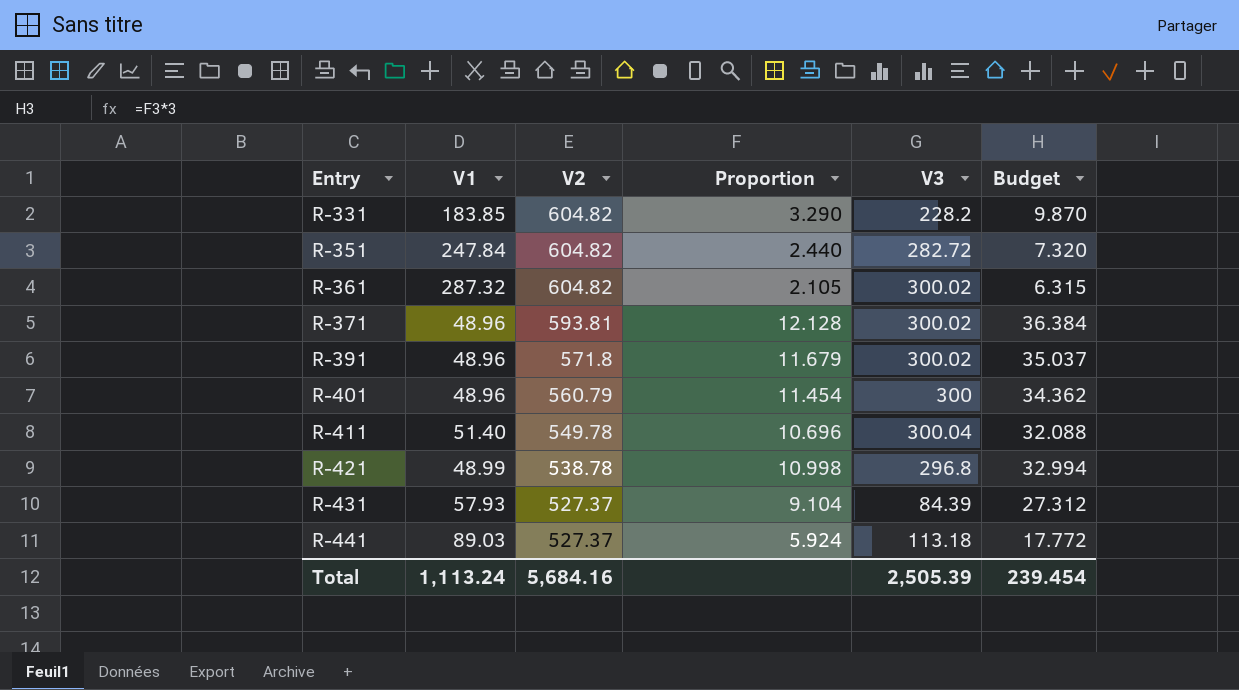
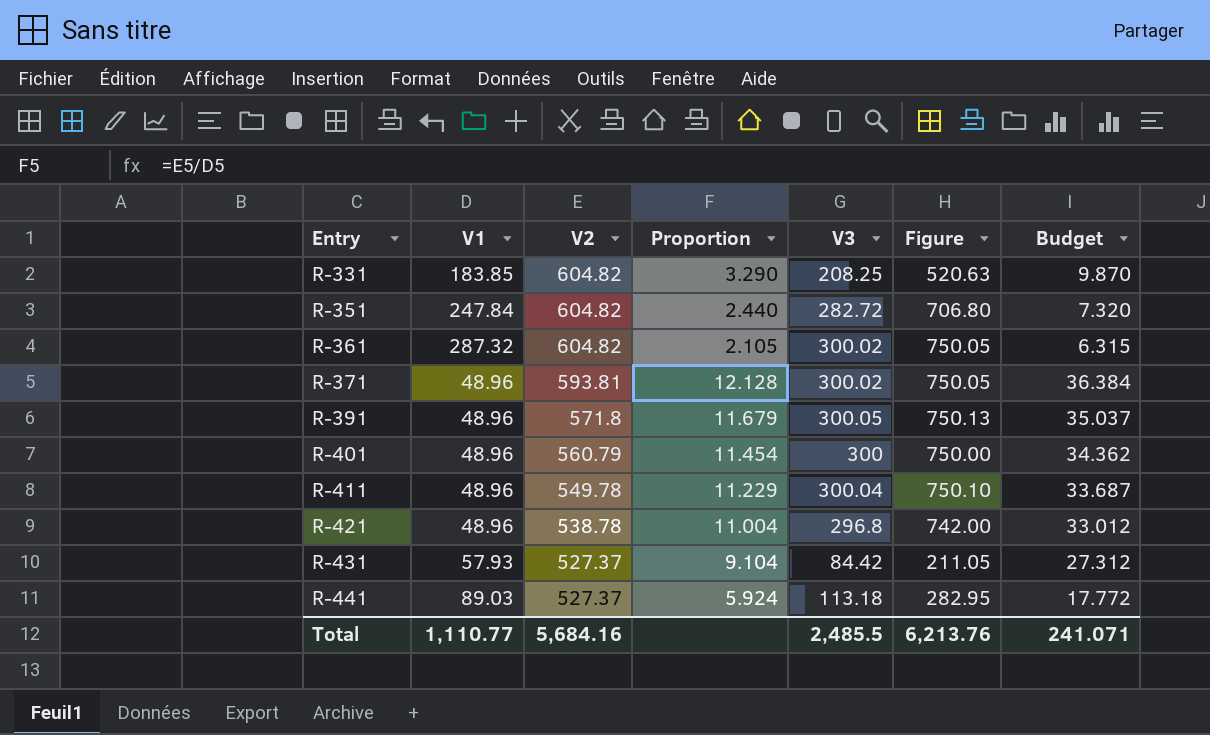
column Figure | formula: none -> [V3] * 2.5
R-331 | V3: 228.2 -> 208.25
R-391 | V3: 300.02 -> 300.05
R-411 | V1: 51.40 -> 48.96
R-411 | Proportion: 10.696 -> 11.229
R-411 | Budget: 32.088 -> 33.687
R-421 | V1: 48.99 -> 48.96
R-421 | Proportion: 10.998 -> 11.004
R-421 | Budget: 32.994 -> 33.012
R-431 | V3: 84.39 -> 84.42
Total | V1: 1,113.24 -> 1,110.77
Total | V3: 2,505.39 -> 2,485.5
Total | Budget: 239.454 -> 241.071

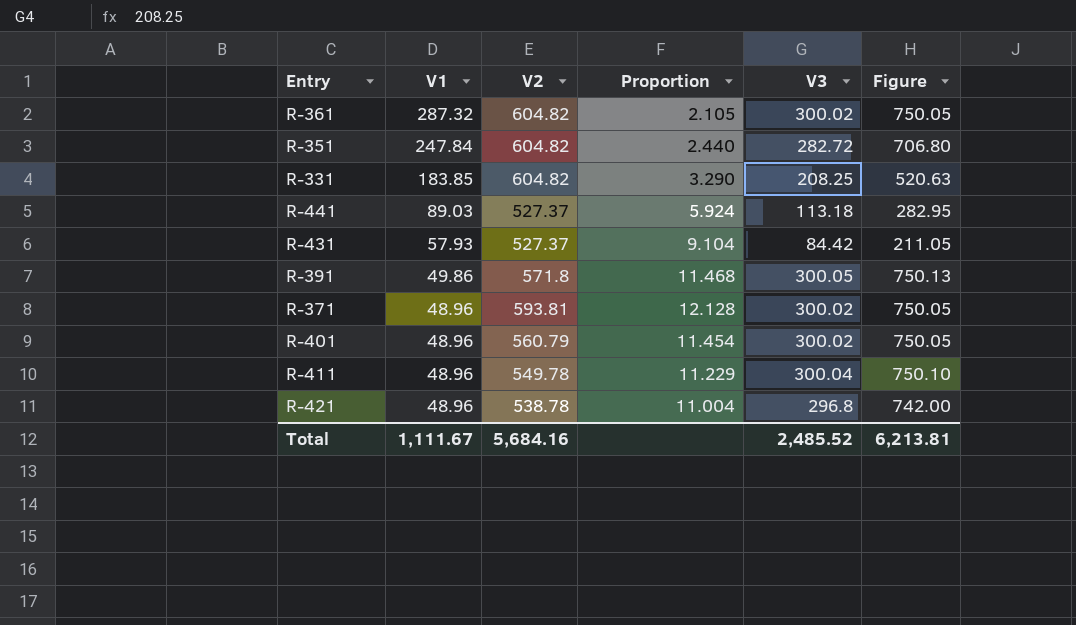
row order: Entry ascending -> V1 descending
column Budget | formula: [Proportion] * 3 -> none
R-391 | V1: 48.96 -> 49.86
R-391 | Proportion: 11.679 -> 11.468
R-401 | V3: 300 -> 300.02
R-401 | Figure: 750.00 -> 750.05
Total | V1: 1,110.77 -> 1,111.67
Total | V3: 2,485.5 -> 2,485.52
Total | Figure: 6,213.76 -> 6,213.81

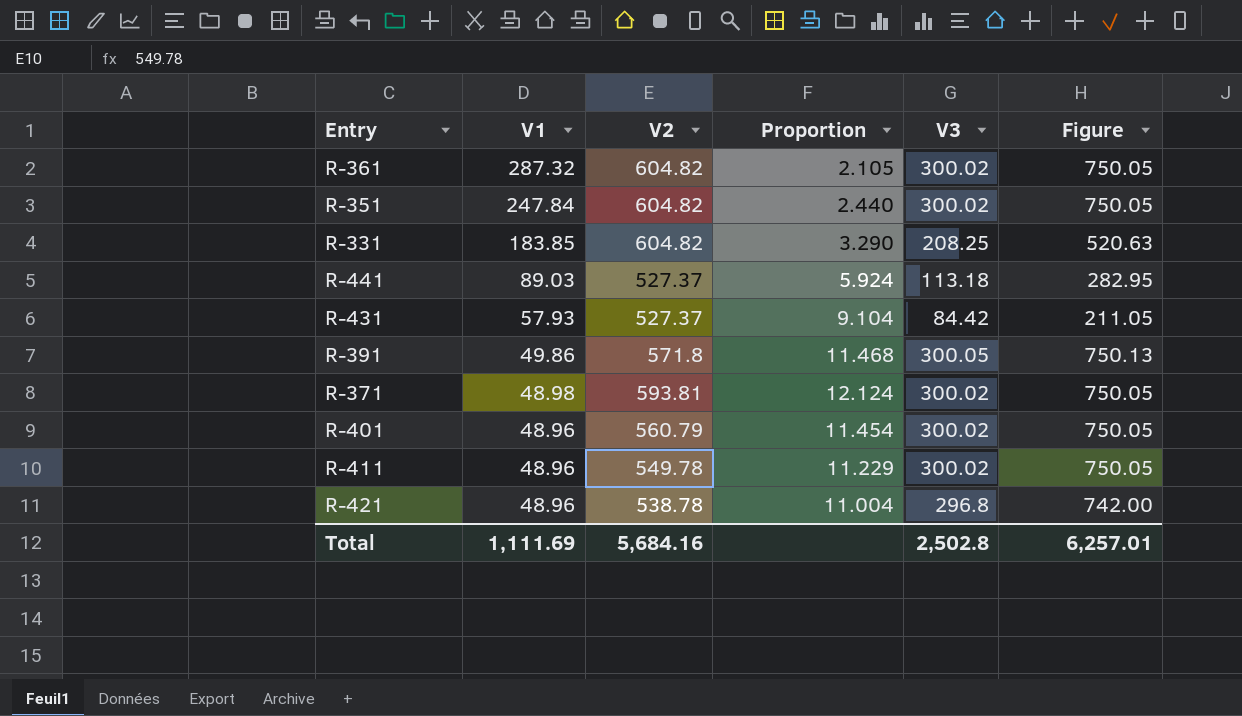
R-351 | V3: 282.72 -> 300.02
R-351 | Figure: 706.80 -> 750.05
R-371 | V1: 48.96 -> 48.98
R-371 | Proportion: 12.128 -> 12.124
R-411 | V3: 300.04 -> 300.02
R-411 | Figure: 750.10 -> 750.05
Total | V1: 1,111.67 -> 1,111.69
Total | V3: 2,485.52 -> 2,502.8
Total | Figure: 6,213.81 -> 6,257.01

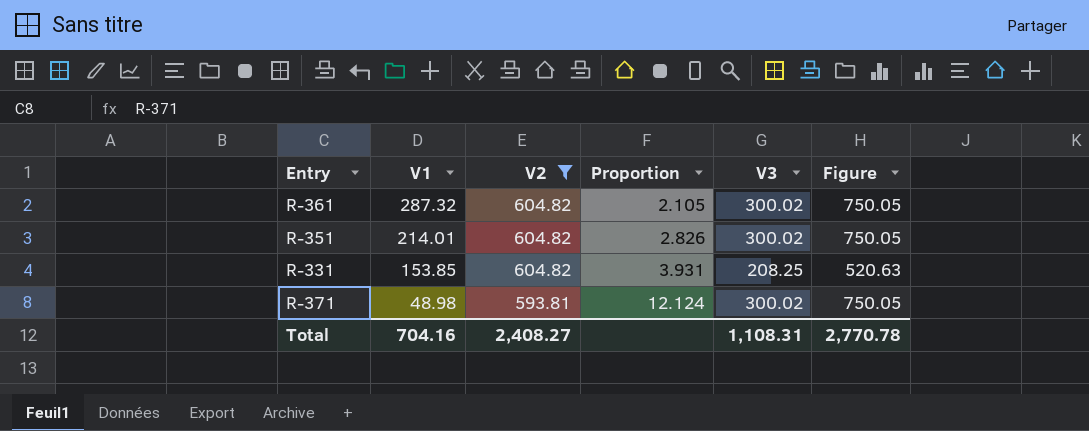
filter: none -> V2 >= 593.81
R-351 | V1: 247.84 -> 214.01
R-351 | Proportion: 2.440 -> 2.826
R-331 | V1: 183.85 -> 153.85
R-331 | Proportion: 3.290 -> 3.931
Total | V1: 1,111.69 -> 704.16
Total | V2: 5,684.16 -> 2,408.27
Total | V3: 2,502.8 -> 1,108.31
Total | Figure: 6,257.01 -> 2,770.78

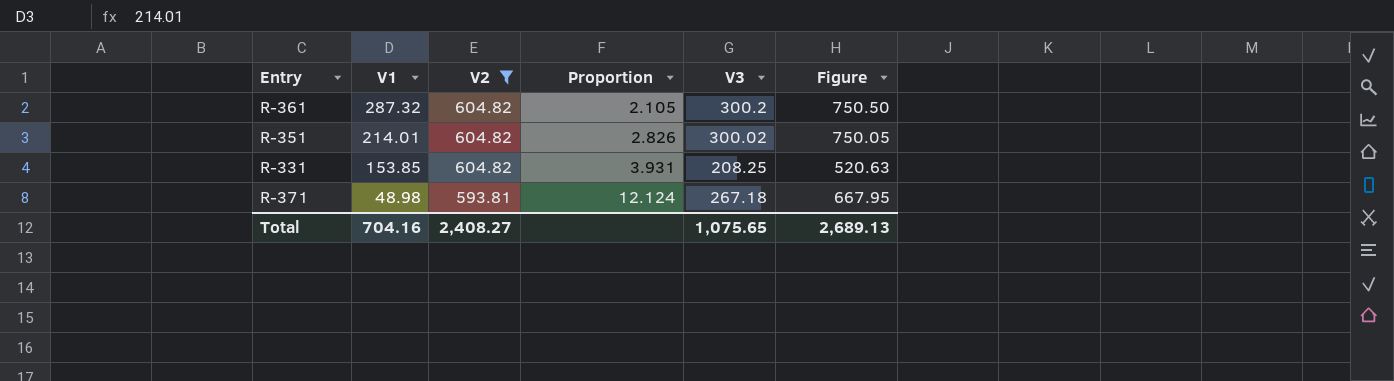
R-361 | V3: 300.02 -> 300.2
R-361 | Figure: 750.05 -> 750.50
R-371 | V3: 300.02 -> 267.18
R-371 | Figure: 750.05 -> 667.95
Total | V3: 1,108.31 -> 1,075.65
Total | Figure: 2,770.78 -> 2,689.13

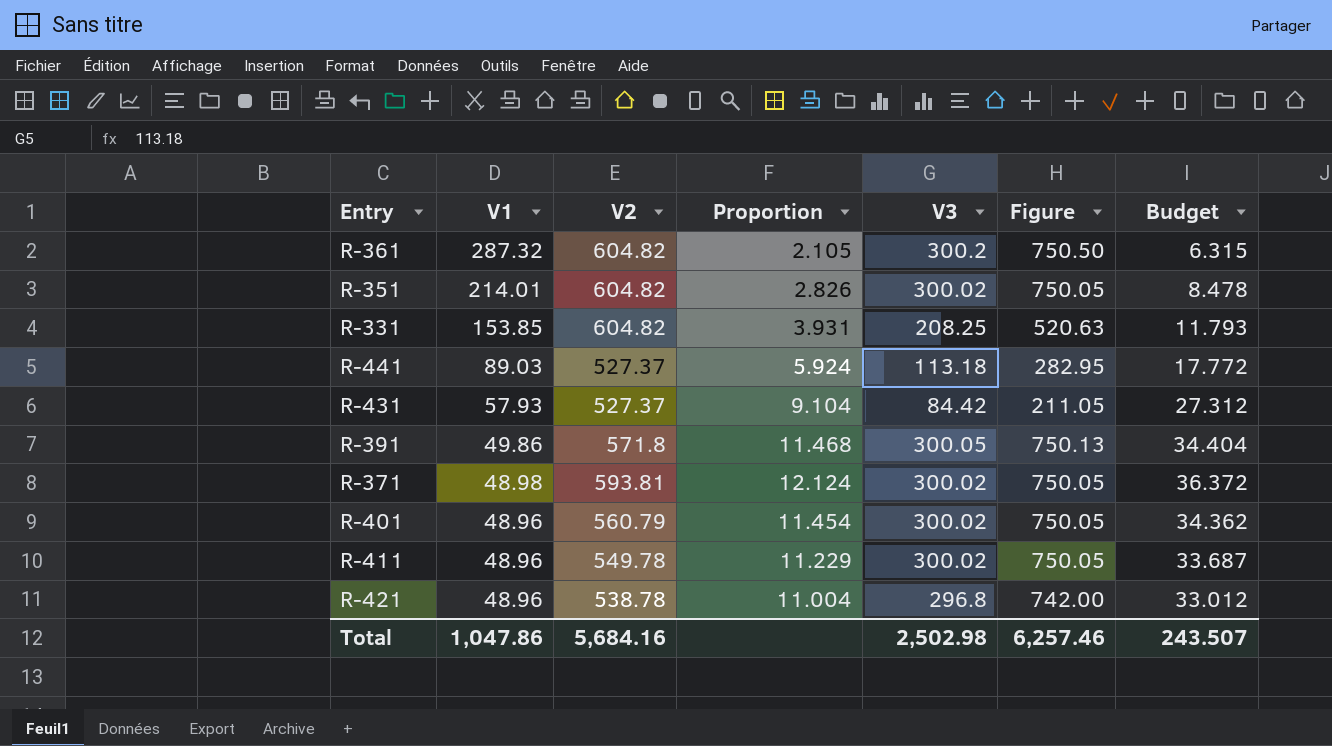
filter: V2 >= 593.81 -> none
column Budget | formula: none -> [Proportion] * 3
R-371 | V3: 267.18 -> 300.02
R-371 | Figure: 667.95 -> 750.05
Total | V1: 704.16 -> 1,047.86
Total | V2: 2,408.27 -> 5,684.16
Total | V3: 1,075.65 -> 2,502.98
Total | Figure: 2,689.13 -> 6,257.46

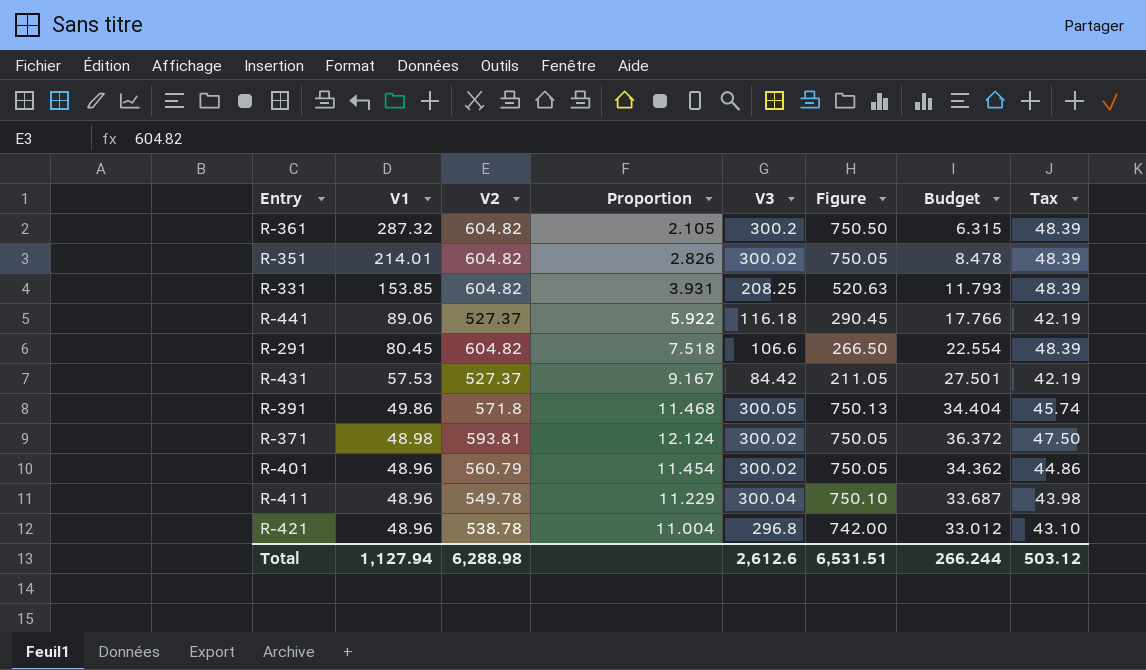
column Tax | formula: none -> [V2] * 0.08
R-441 | V1: 89.03 -> 89.06
R-441 | Proportion: 5.924 -> 5.922
R-441 | V3: 113.18 -> 116.18
R-441 | Figure: 282.95 -> 290.45
R-441 | Budget: 17.772 -> 17.766
row R-291: none -> 80.45 | 604.82 | 7.518 | 106.6 | 266.50 | 22.554 | 48.39
R-431 | V1: 57.93 -> 57.53
R-431 | Proportion: 9.104 -> 9.167
R-431 | Budget: 27.312 -> 27.501
R-411 | V3: 300.02 -> 300.04
R-411 | Figure: 750.05 -> 750.10
Total | V1: 1,047.86 -> 1,127.94
Total | V2: 5,684.16 -> 6,288.98
Total | V3: 2,502.98 -> 2,612.6
Total | Figure: 6,257.46 -> 6,531.51
Total | Budget: 243.507 -> 266.244

